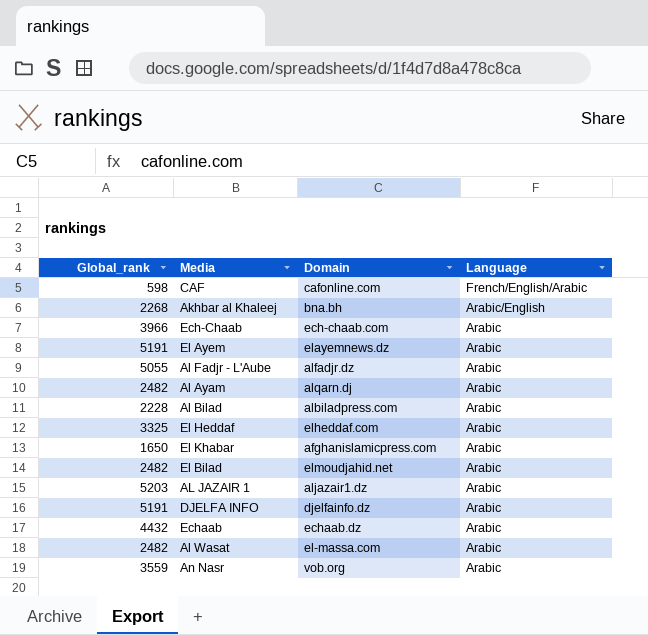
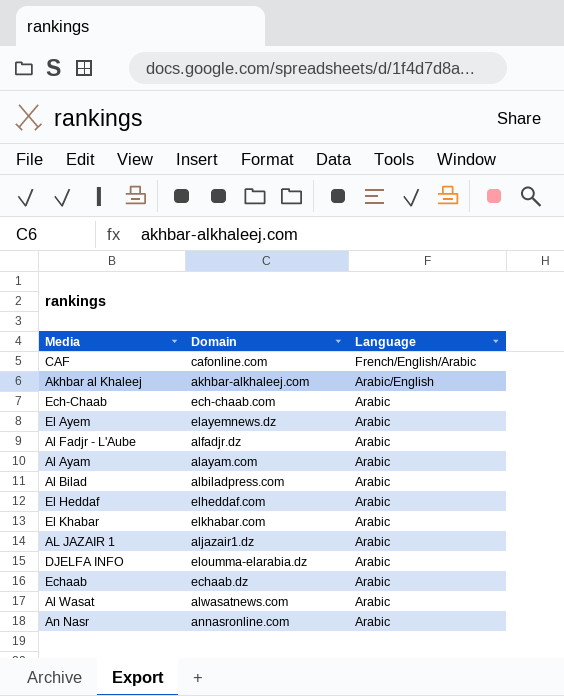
column Global_rank | position: 1 -> none
row El Bilad: 2482 | elmoudjahid.net | Arabic -> none
Akhbar al Khaleej | Domain: bna.bh -> akhbar-alkhaleej.com
Al Ayam | Domain: alqarn.dj -> alayam.com
El Khabar | Domain: afghanislamicpress.com -> elkhabar.com
DJELFA INFO | Domain: djelfainfo.dz -> eloumma-elarabia.dz
Al Wasat | Domain: el-massa.com -> alwasatnews.com
An Nasr | Domain: vob.org -> annasronline.com

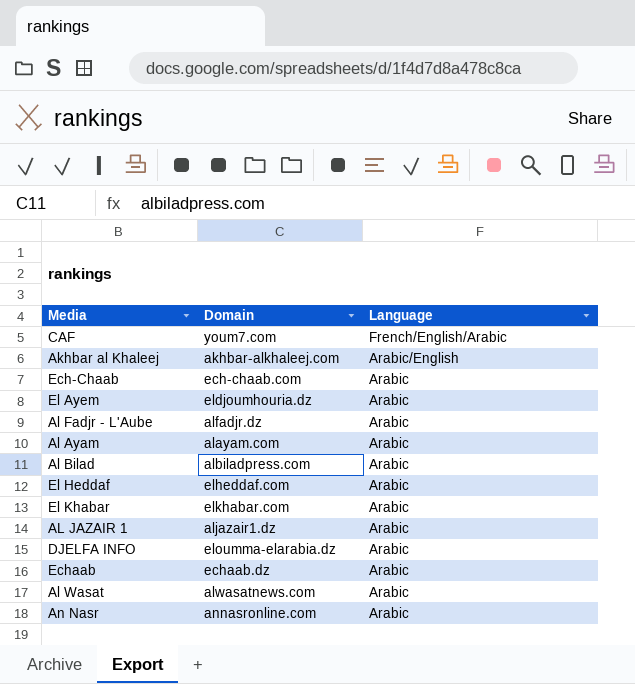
CAF | Domain: cafonline.com -> youm7.com
El Ayem | Domain: elayemnews.dz -> eldjoumhouria.dz

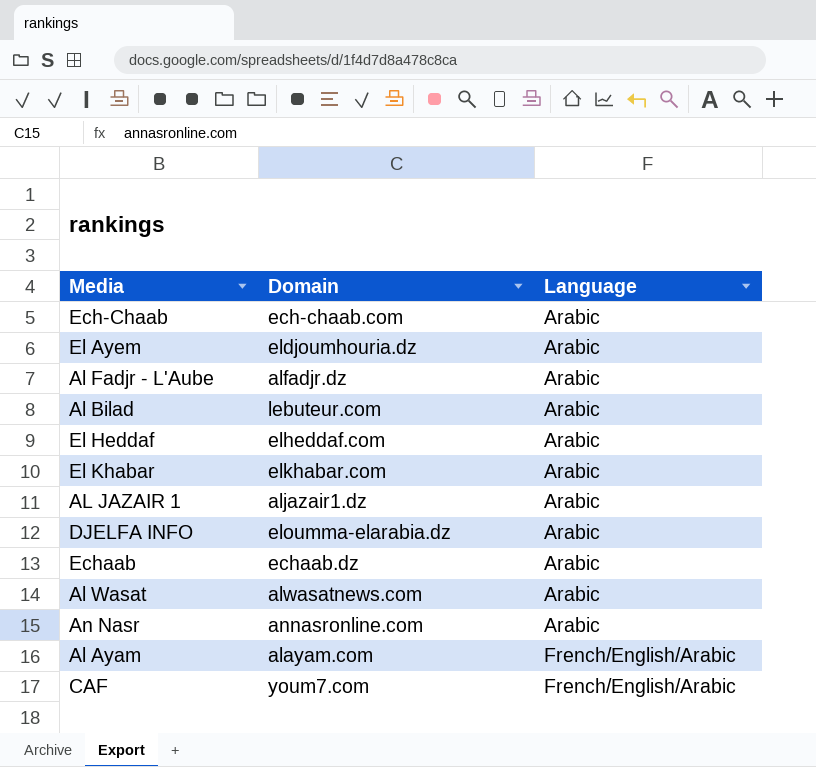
row order: Language descending -> Language ascending
row Akhbar al Khaleej: akhbar-alkhaleej.com | Arabic/English -> none
Al Bilad | Domain: albiladpress.com -> lebuteur.com
Al Ayam | Language: Arabic -> French/English/Arabic

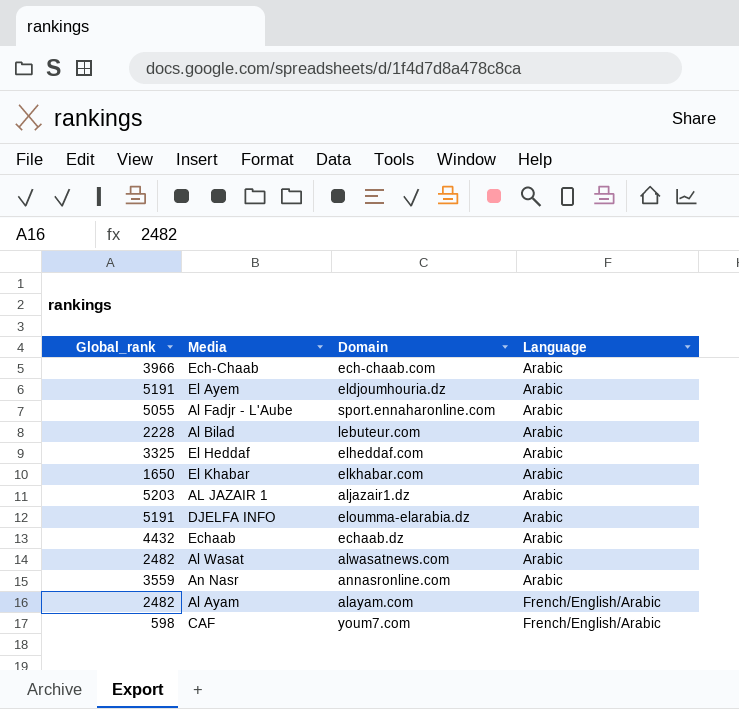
column Global_rank | position: none -> 1
Al Fadjr - L'Aube | Domain: alfadjr.dz -> sport.ennaharonline.com

